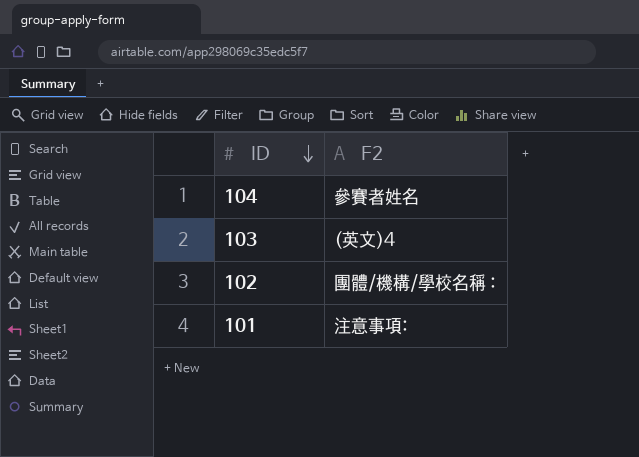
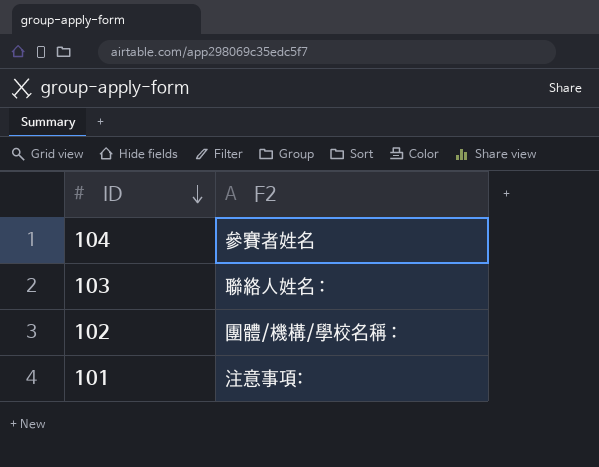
103 | F2: (英文)4 -> 聯絡人姓名 :

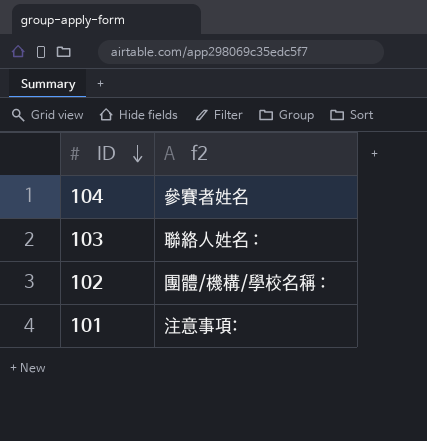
column name: F2 -> f2

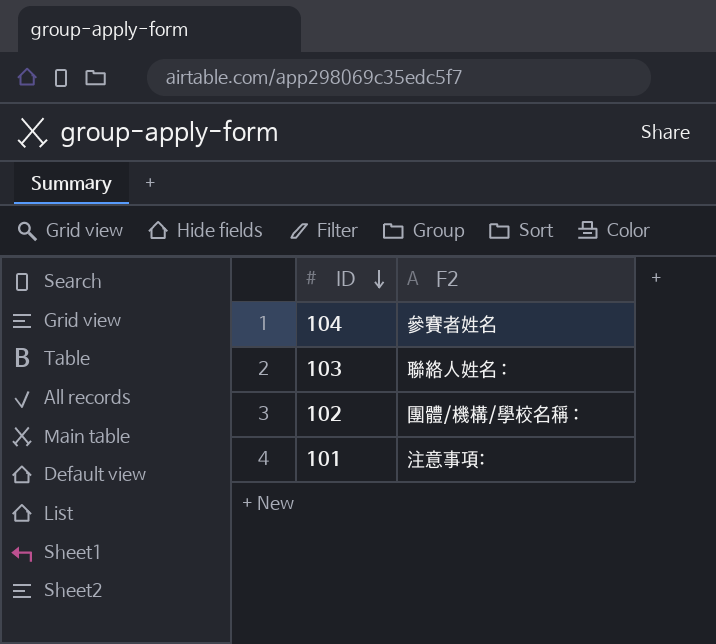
column name: f2 -> F2

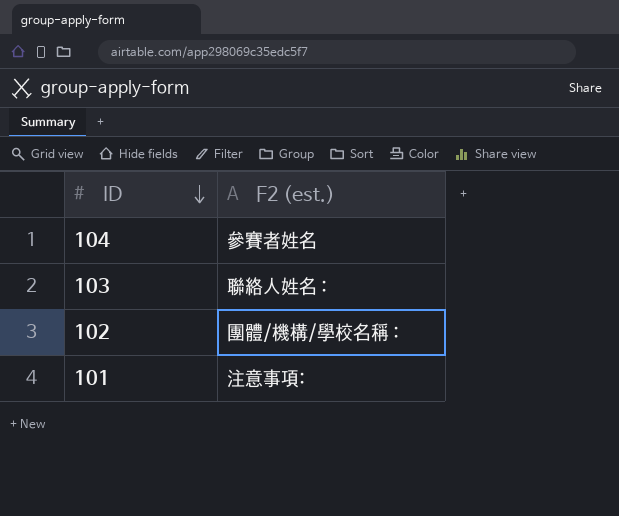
column name: F2 -> F2 (est.)

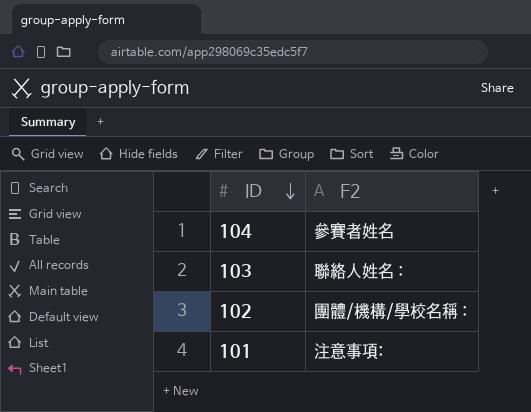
column name: F2 (est.) -> F2

